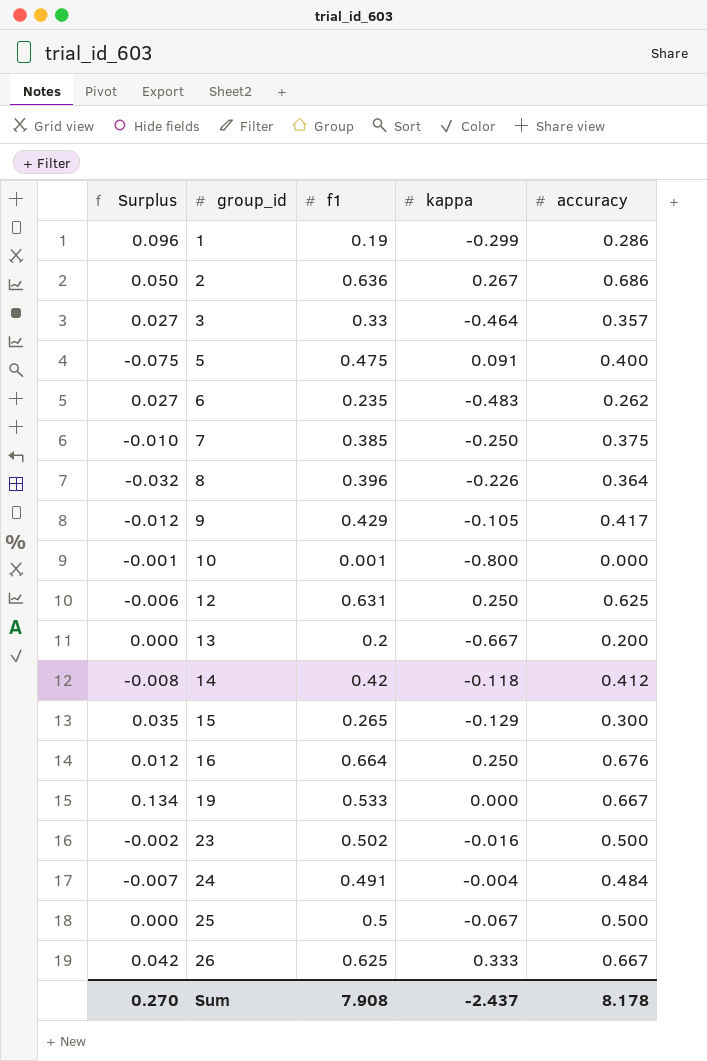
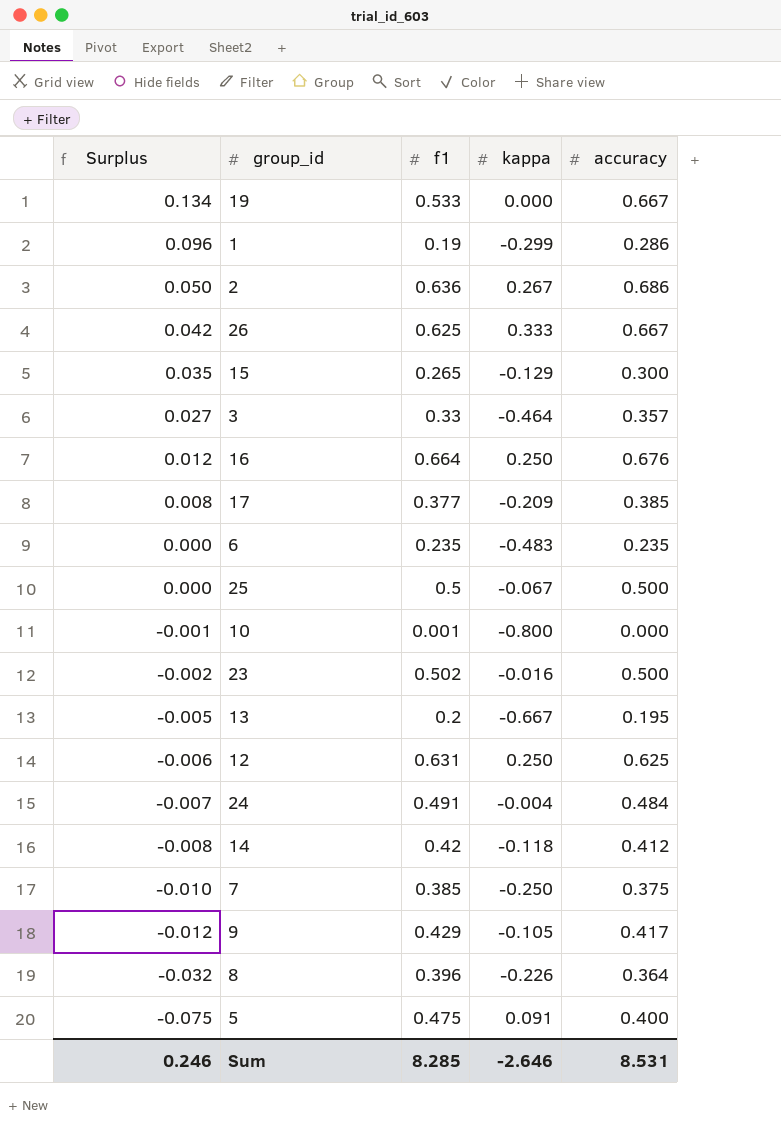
row order: group_id ascending -> Surplus descending
row 17: none -> 0.008 | 0.377 | -0.209 | 0.385
6 | Surplus: 0.027 -> 0.000
6 | accuracy: 0.262 -> 0.235
13 | Surplus: 0.000 -> -0.005
13 | accuracy: 0.200 -> 0.195
Sum | Surplus: 0.270 -> 0.246
Sum | f1: 7.908 -> 8.285
Sum | kappa: -2.437 -> -2.646
Sum | accuracy: 8.178 -> 8.531

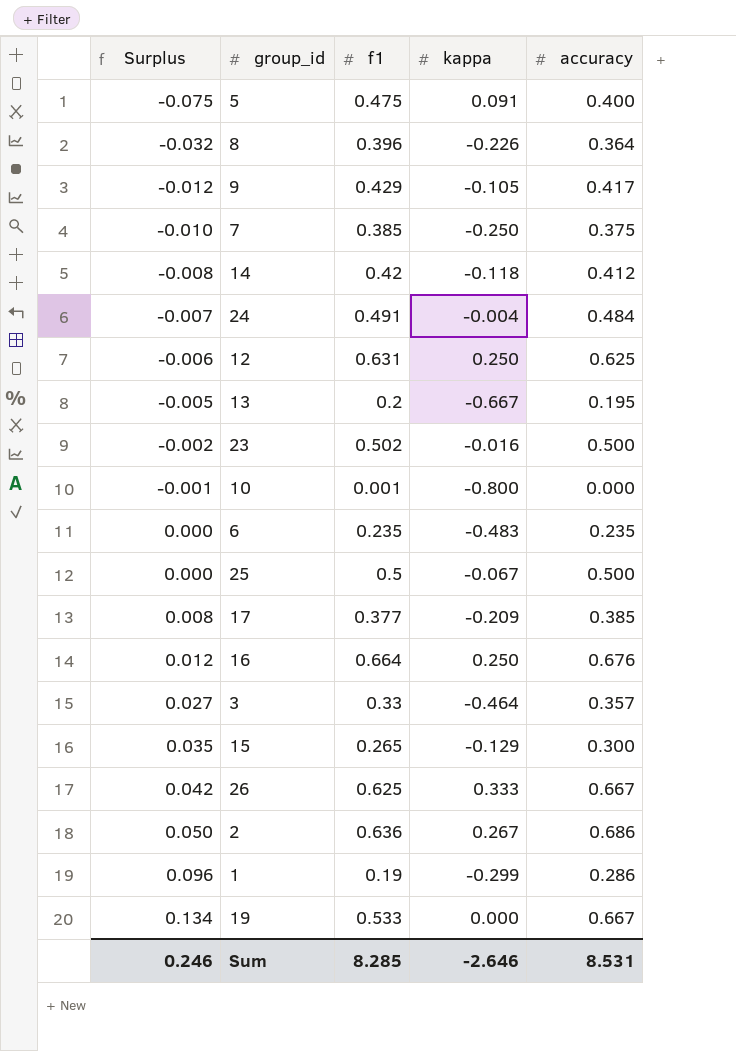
row order: Surplus descending -> Surplus ascending

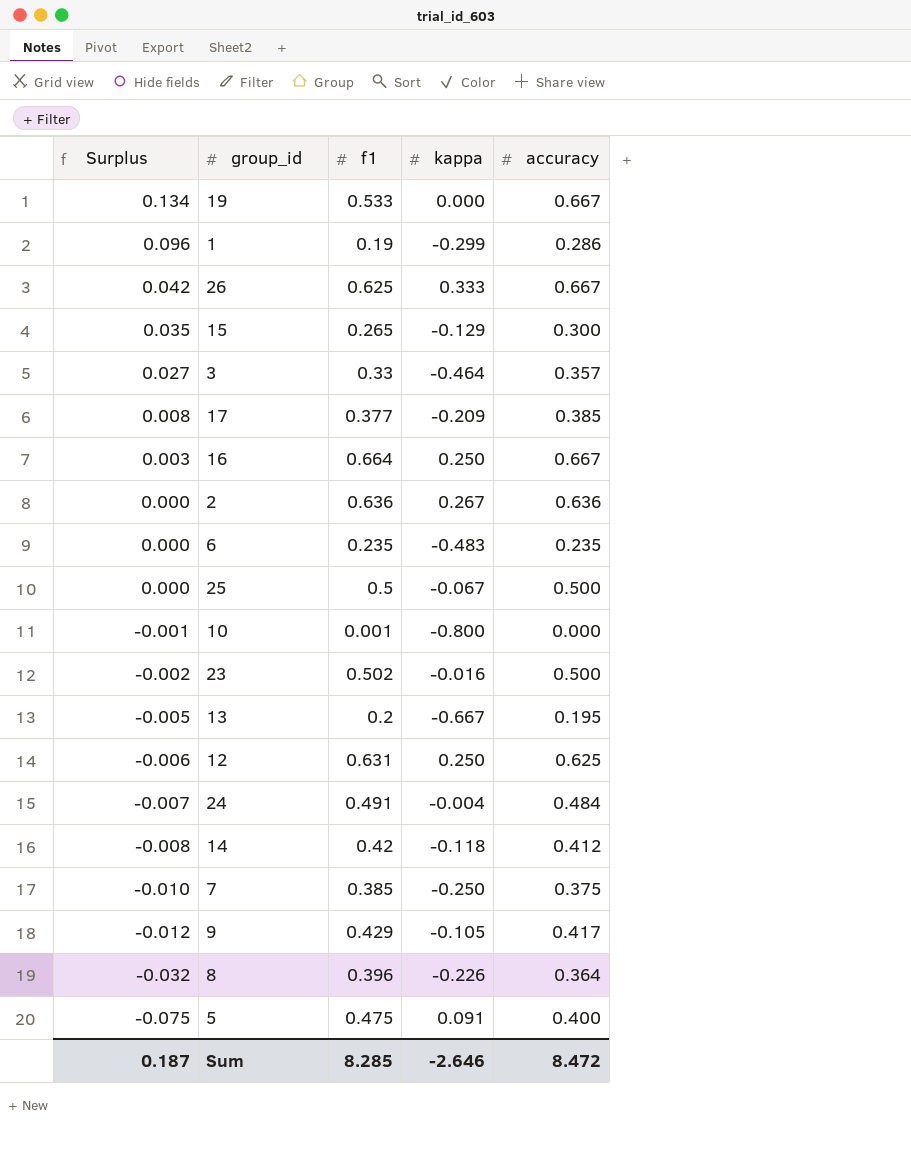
row order: Surplus ascending -> Surplus descending
16 | Surplus: 0.012 -> 0.003
16 | accuracy: 0.676 -> 0.667
2 | Surplus: 0.050 -> 0.000
2 | accuracy: 0.686 -> 0.636
Sum | Surplus: 0.246 -> 0.187
Sum | accuracy: 8.531 -> 8.472

